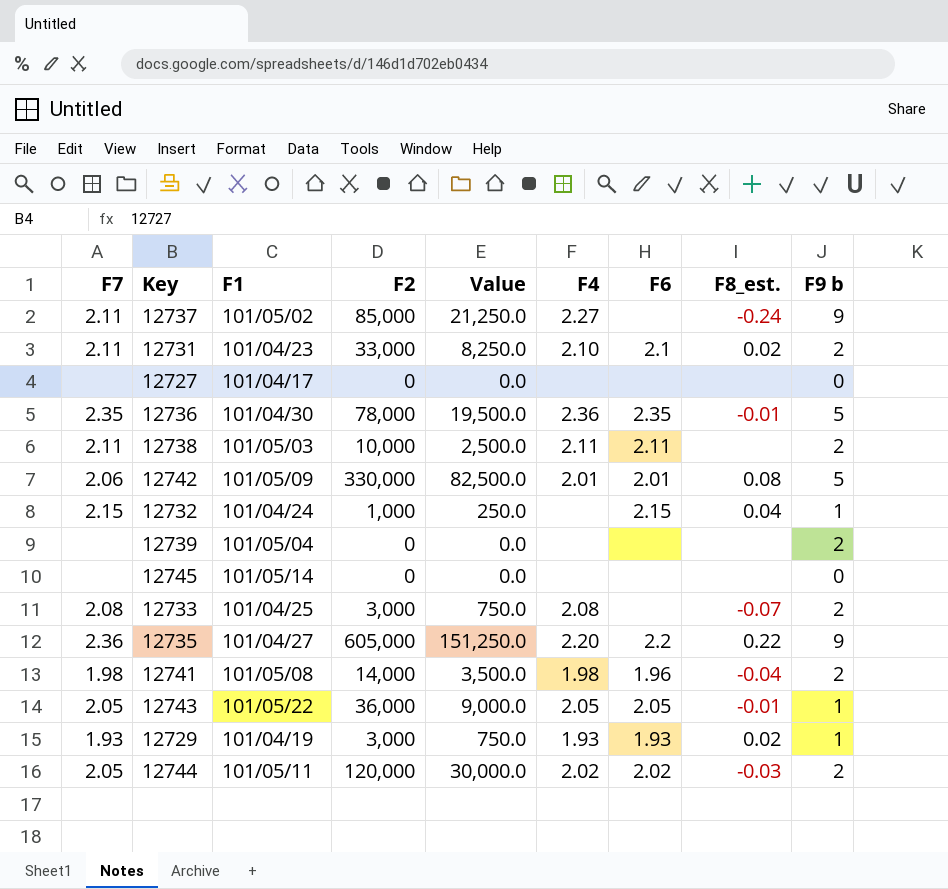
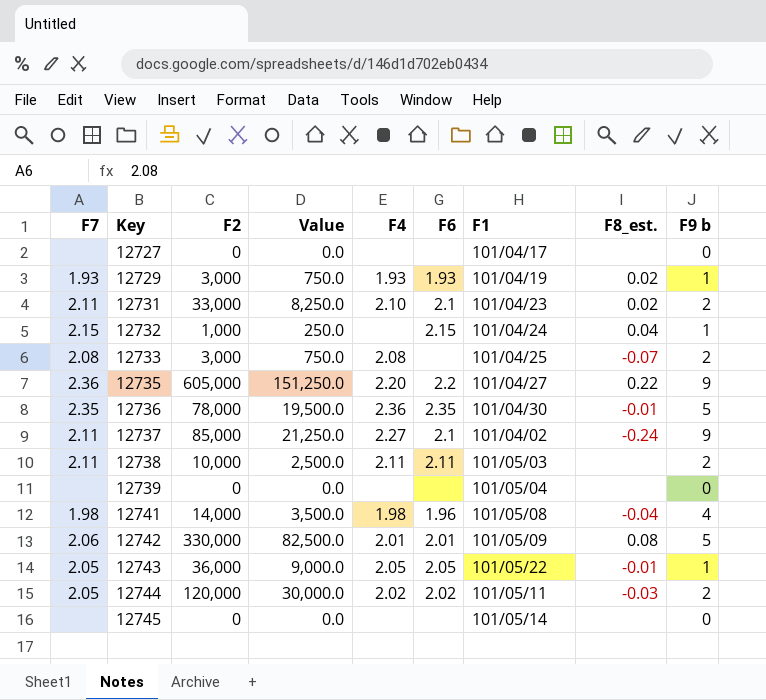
row order: none -> Key ascending
column F1 | position: 3 -> 7
12737 | F6: none -> 2.1
12737 | F1: 101/05/02 -> 101/04/02
12739 | F9 b: 2 -> 0
12741 | F9 b: 2 -> 4

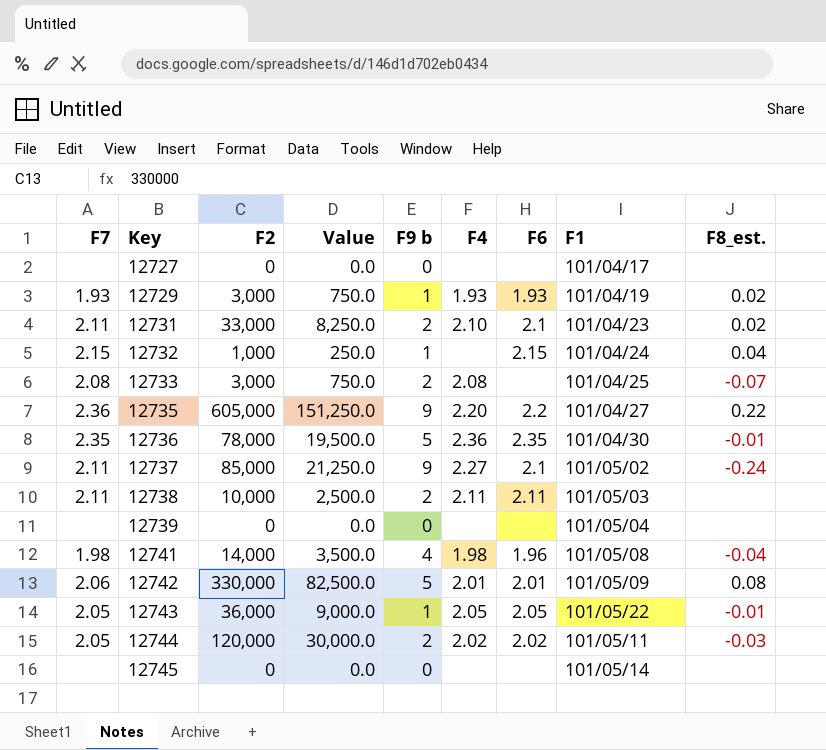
column F9 b | position: 9 -> 5
12737 | F1: 101/04/02 -> 101/05/02

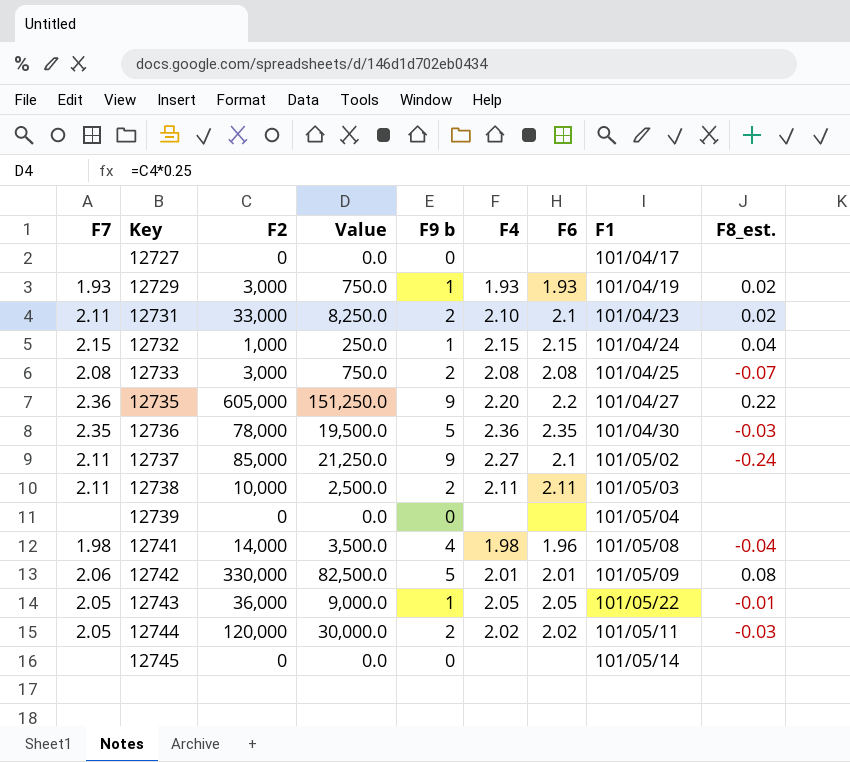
12732 | F4: none -> 2.15
12733 | F6: none -> 2.08
12736 | F8_est.: -0.01 -> -0.03

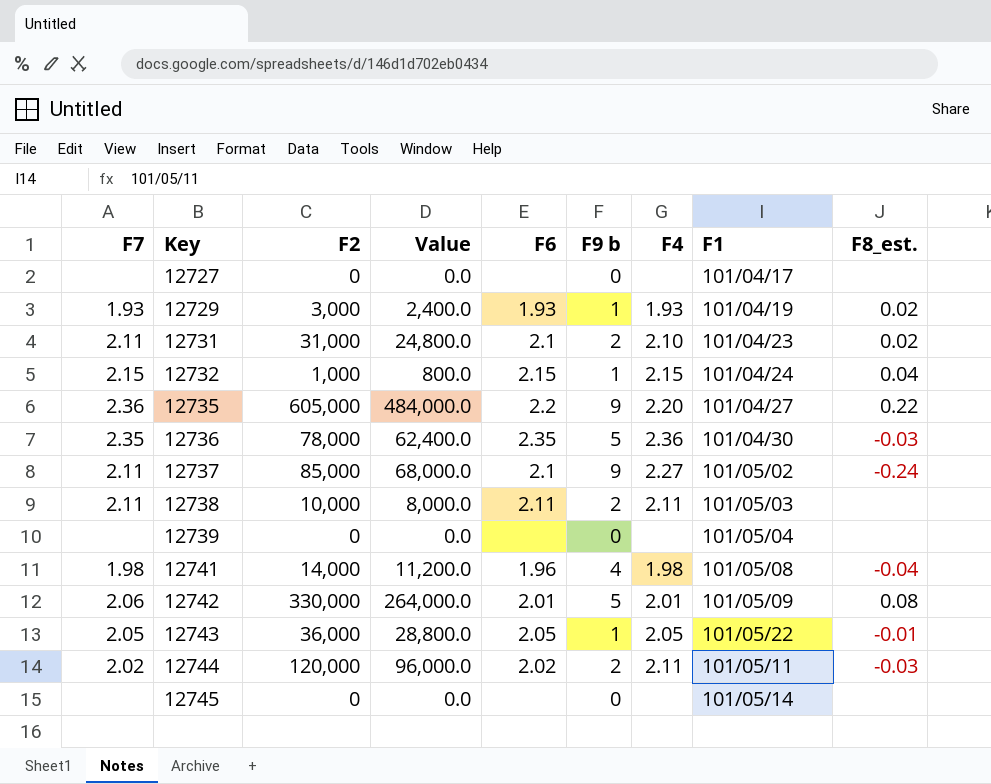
column Value | formula: [F2] * 0.25 -> [F2] * 0.8
column F6 | position: 7 -> 5
row 12733: 2.08 | 3,000 | 750.0 | 2 | 2.08 | 2.08 | 101/04/25 | -0.07 -> none
12731 | F2: 33,000 -> 31,000
12744 | F7: 2.05 -> 2.02
12744 | F4: 2.02 -> 2.11

